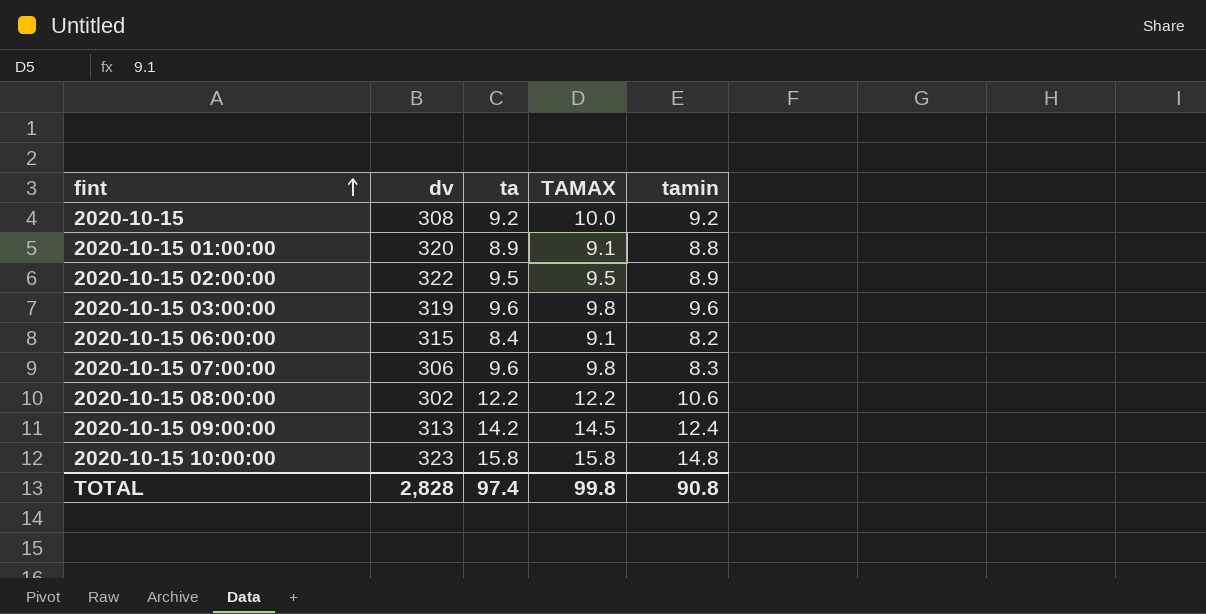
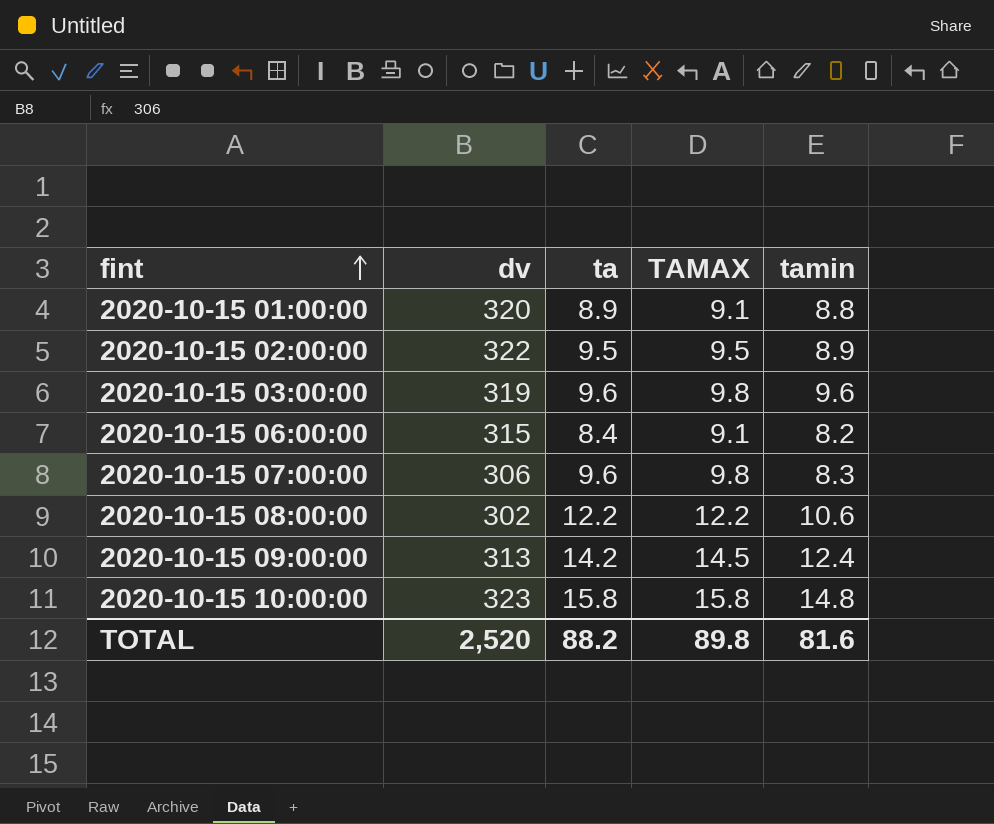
row 2020-10-15: 308 | 9.2 | 10.0 | 9.2 -> none
TOTAL | dv: 2,828 -> 2,520
TOTAL | ta: 97.4 -> 88.2
TOTAL | TAMAX: 99.8 -> 89.8
TOTAL | tamin: 90.8 -> 81.6

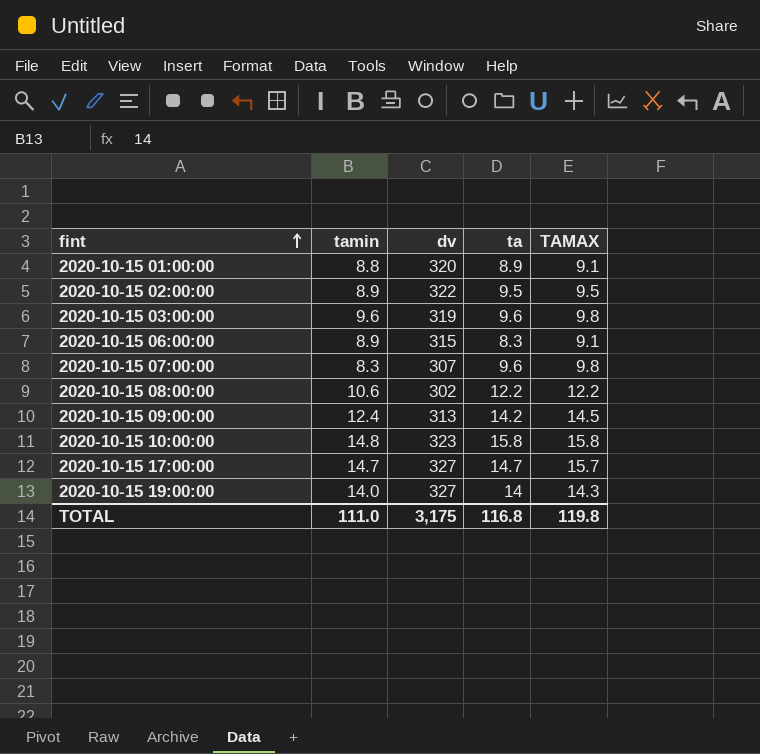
column tamin | position: 5 -> 2
2020-10-15 06:00:00 | tamin: 8.2 -> 8.9
2020-10-15 06:00:00 | ta: 8.4 -> 8.3
2020-10-15 07:00:00 | dv: 306 -> 307
row 2020-10-15 17:00:00: none -> 14.7 | 327 | 14.7 | 15.7
row 2020-10-15 19:00:00: none -> 14.0 | 327 | 14 | 14.3
TOTAL | tamin: 81.6 -> 111.0
TOTAL | dv: 2,520 -> 3,175
TOTAL | ta: 88.2 -> 116.8
TOTAL | TAMAX: 89.8 -> 119.8

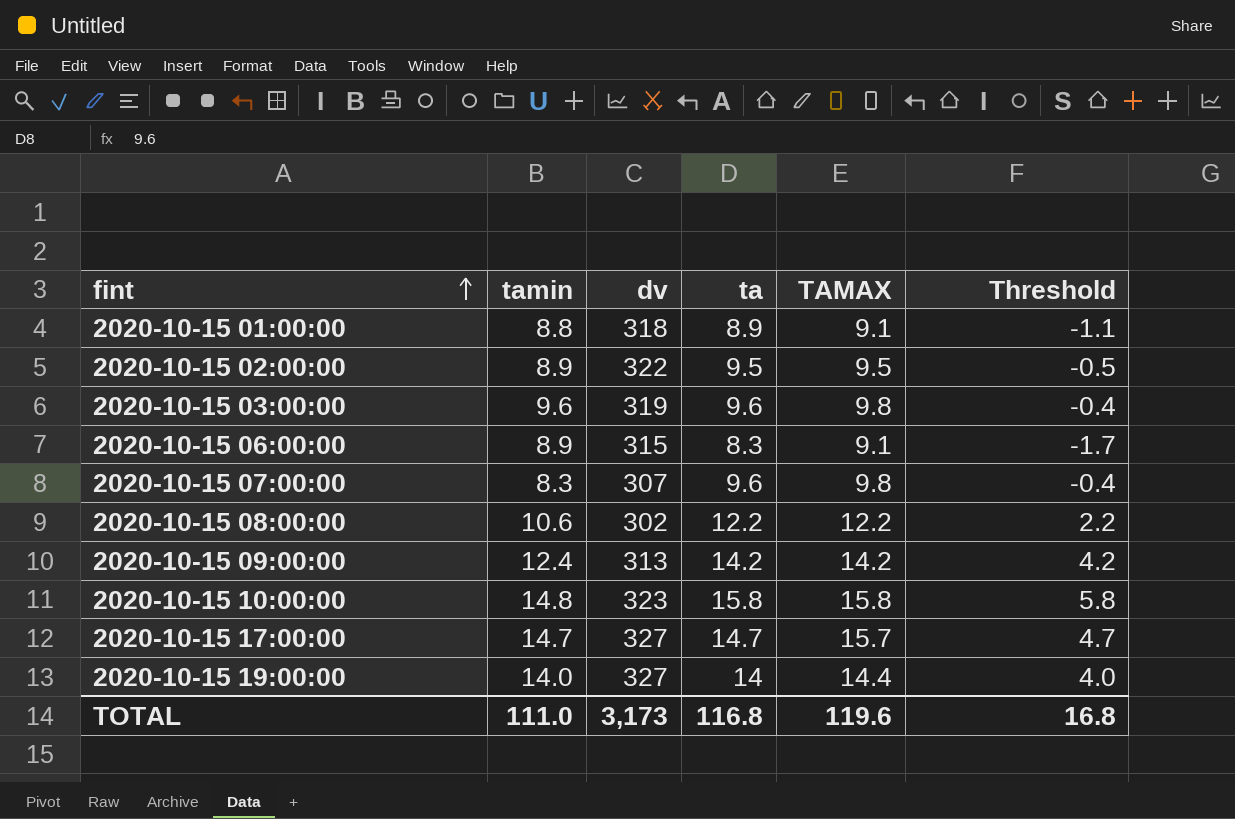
column Threshold | formula: none -> [ta] - 10
2020-10-15 01:00:00 | dv: 320 -> 318
2020-10-15 09:00:00 | TAMAX: 14.5 -> 14.2
2020-10-15 19:00:00 | TAMAX: 14.3 -> 14.4
TOTAL | dv: 3,175 -> 3,173
TOTAL | TAMAX: 119.8 -> 119.6

